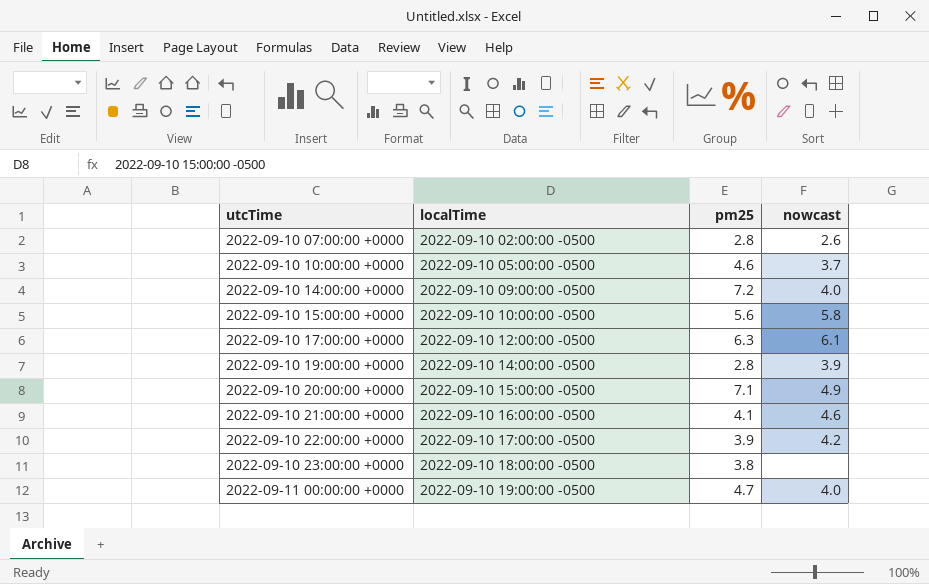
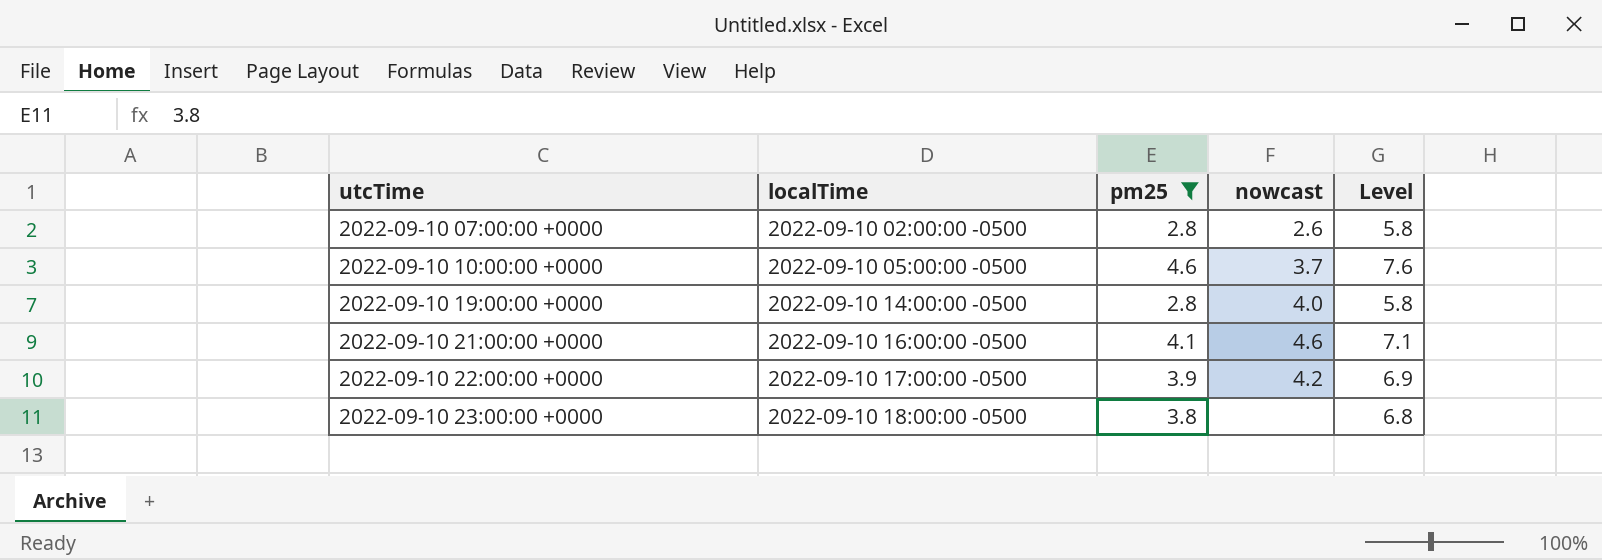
filter: none -> pm25 <= 4.6
column Level | formula: none -> [pm25] + 3
2022-09-10 19:00:00 +0000 | nowcast: 3.9 -> 4.0

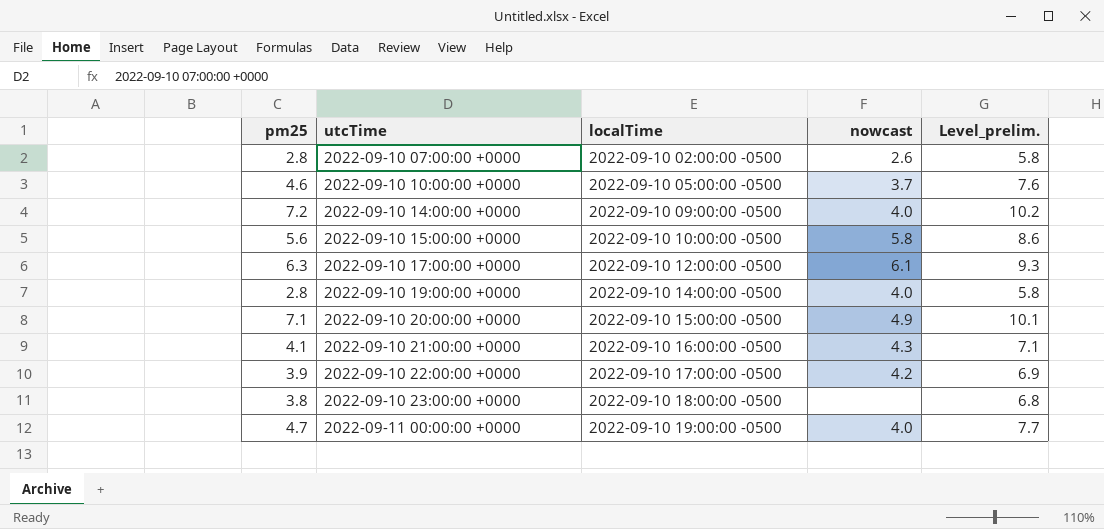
filter: pm25 <= 4.6 -> none
column pm25 | position: 3 -> 1
column name: Level -> Level_prelim.
2022-09-10 21:00:00 +0000 | nowcast: 4.6 -> 4.3

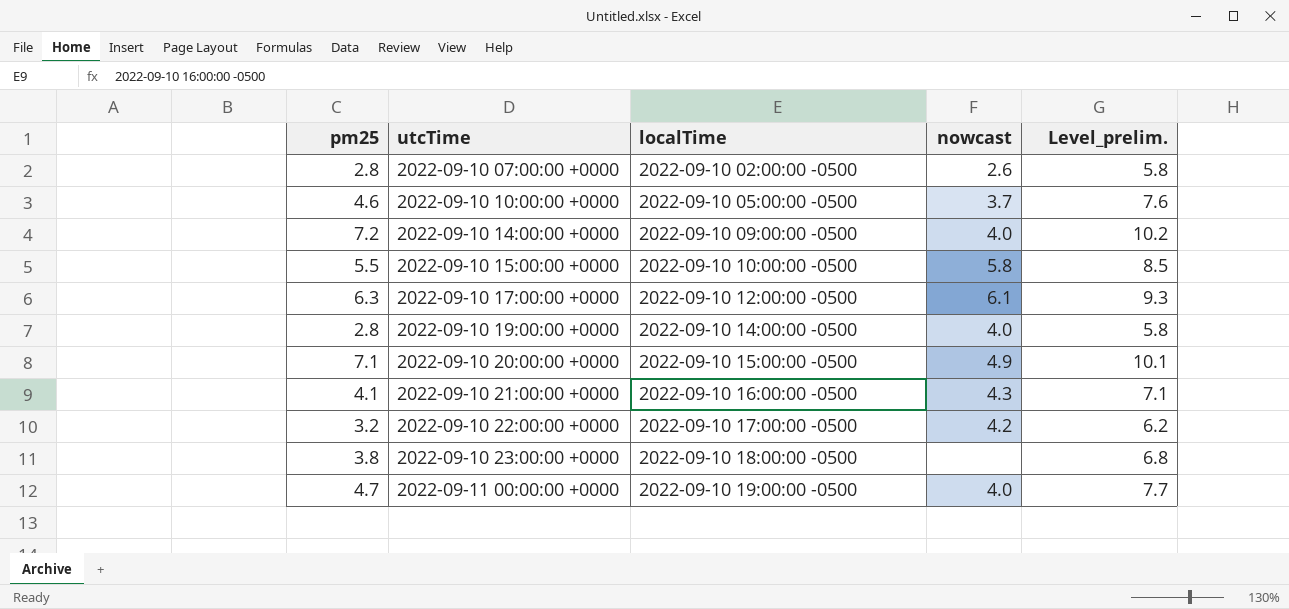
2022-09-10 15:00:00 +0000 | pm25: 5.6 -> 5.5
2022-09-10 15:00:00 +0000 | Level_prelim.: 8.6 -> 8.5
2022-09-10 22:00:00 +0000 | pm25: 3.9 -> 3.2
2022-09-10 22:00:00 +0000 | Level_prelim.: 6.9 -> 6.2

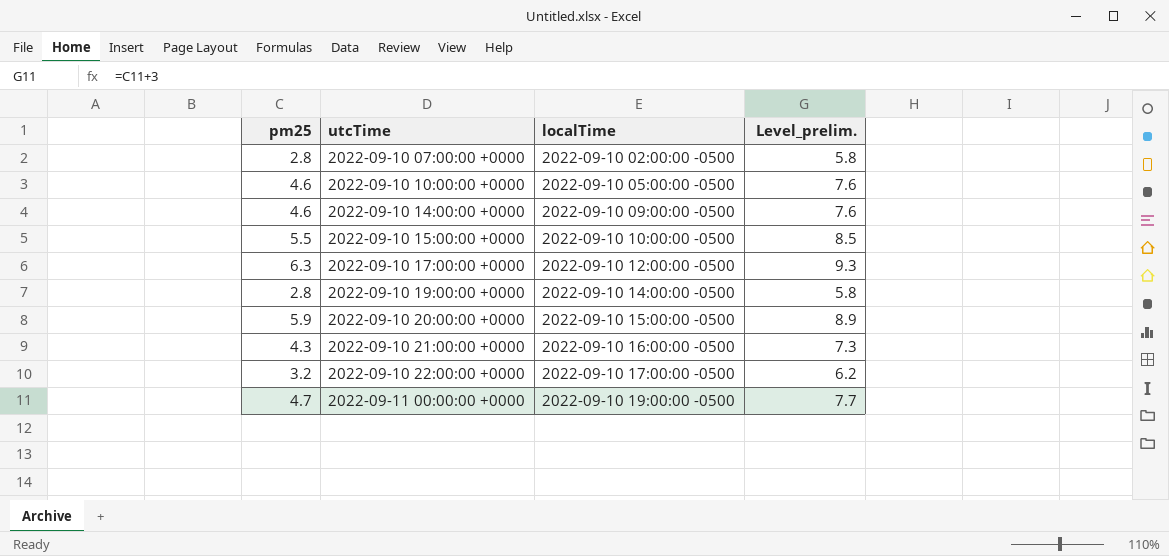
column nowcast | position: 4 -> none
row 2022-09-10 23:00:00 +0000: 3.8 | 2022-09-10 18:00:00 -0500 | none | 6.8 -> none
2022-09-10 14:00:00 +0000 | pm25: 7.2 -> 4.6
2022-09-10 14:00:00 +0000 | Level_prelim.: 10.2 -> 7.6
2022-09-10 20:00:00 +0000 | pm25: 7.1 -> 5.9
2022-09-10 20:00:00 +0000 | Level_prelim.: 10.1 -> 8.9
2022-09-10 21:00:00 +0000 | pm25: 4.1 -> 4.3
2022-09-10 21:00:00 +0000 | Level_prelim.: 7.1 -> 7.3

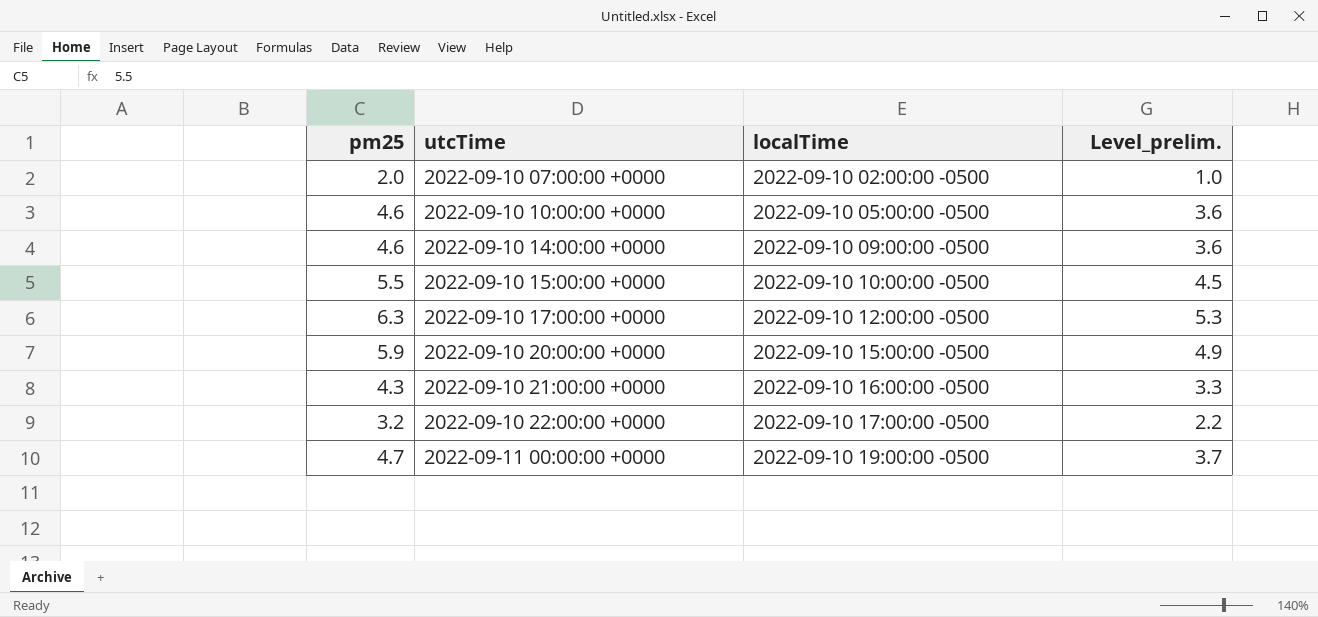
column Level_prelim. | formula: [pm25] + 3 -> [pm25] - 1
row 2022-09-10 19:00:00 +0000: 2.8 | 2022-09-10 14:00:00 -0500 | 5.8 -> none
2022-09-10 07:00:00 +0000 | pm25: 2.8 -> 2.0

